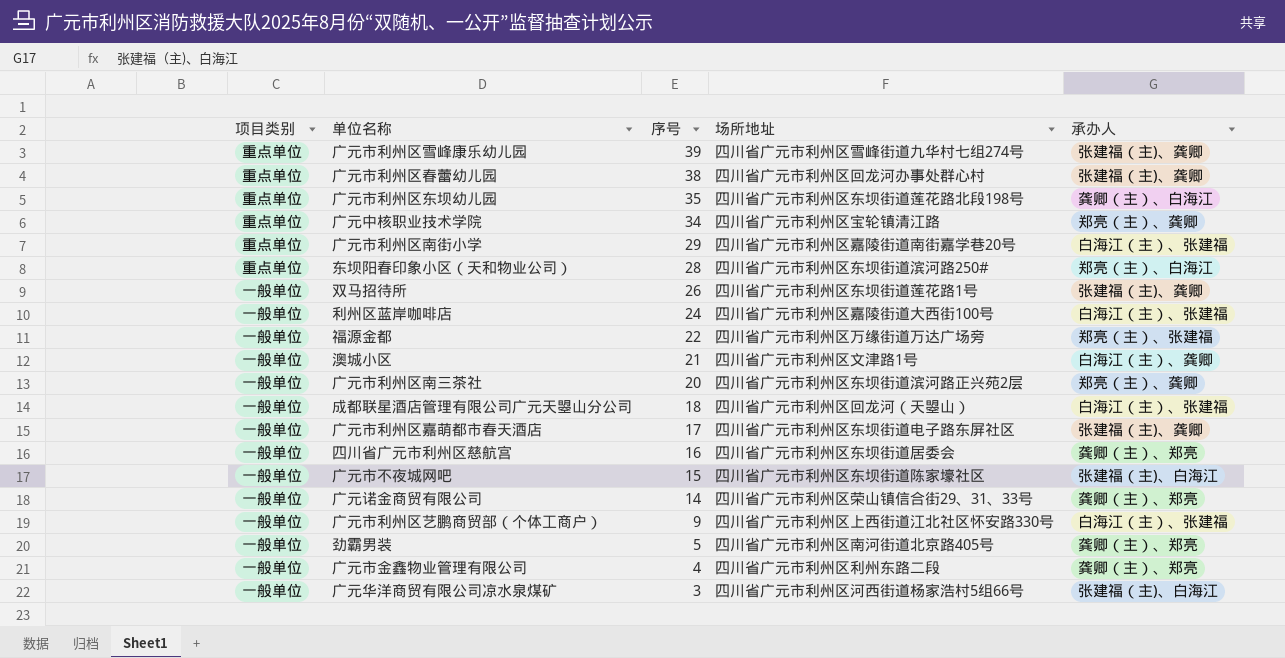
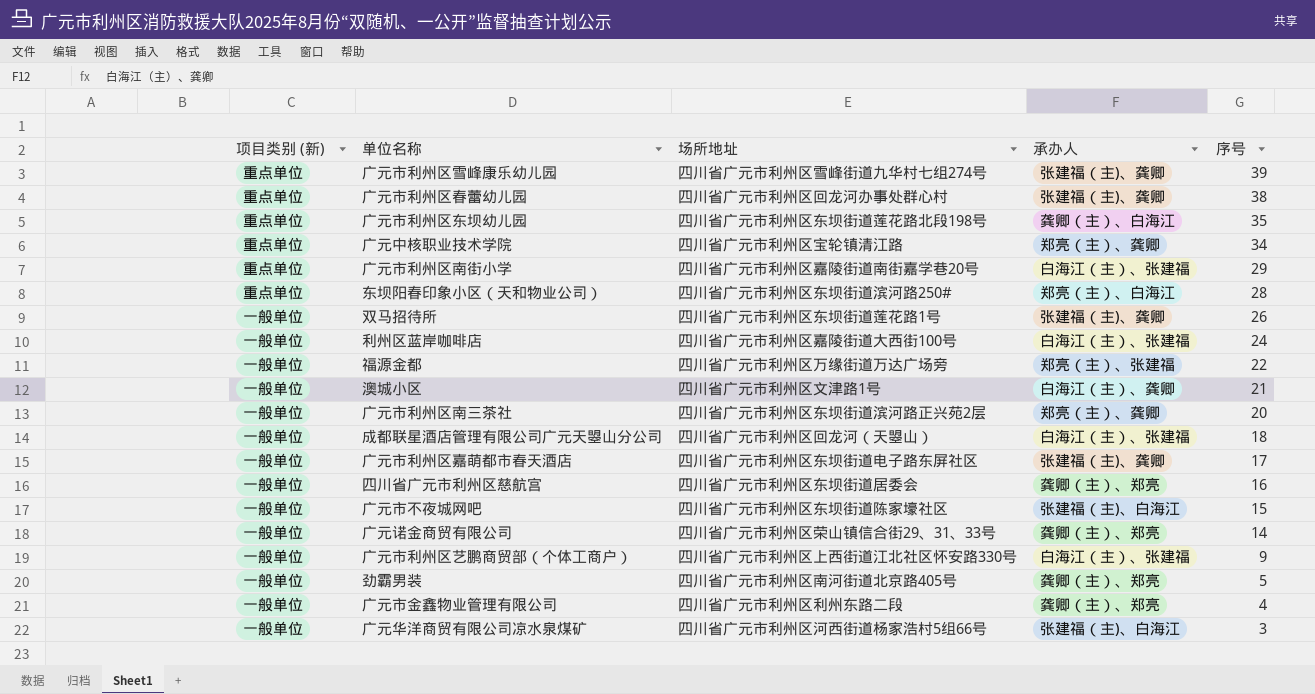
column name: 项目类别 -> 项目类别 (新)
column 序号 | position: 3 -> 5

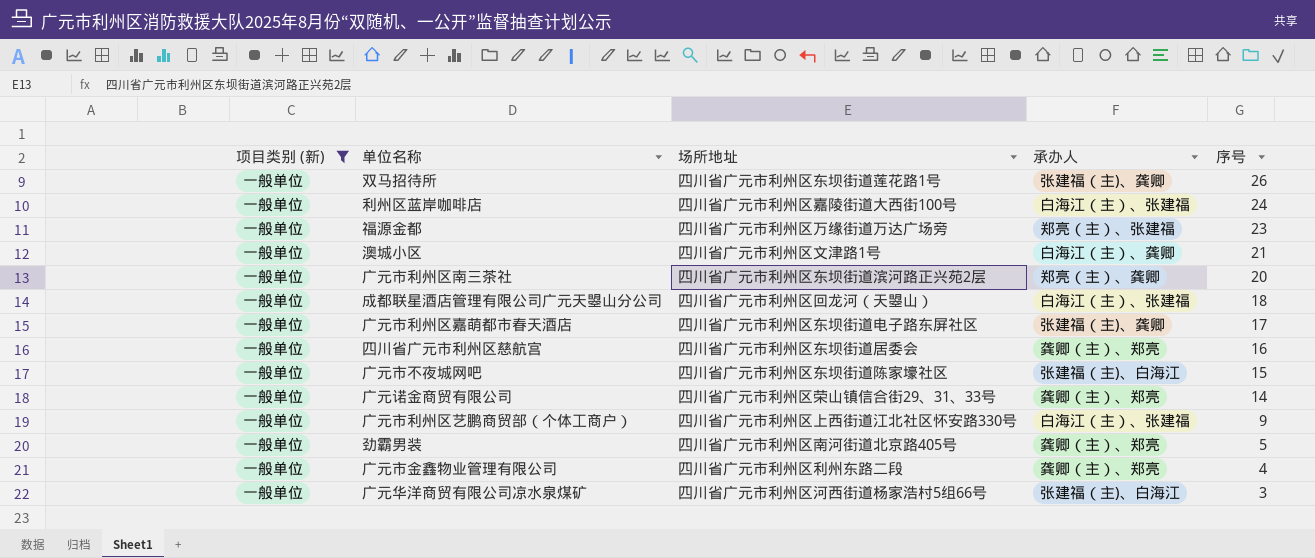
filter: none -> 项目类别 (新) = 一般单位
福源金都 | 序号: 22 -> 23

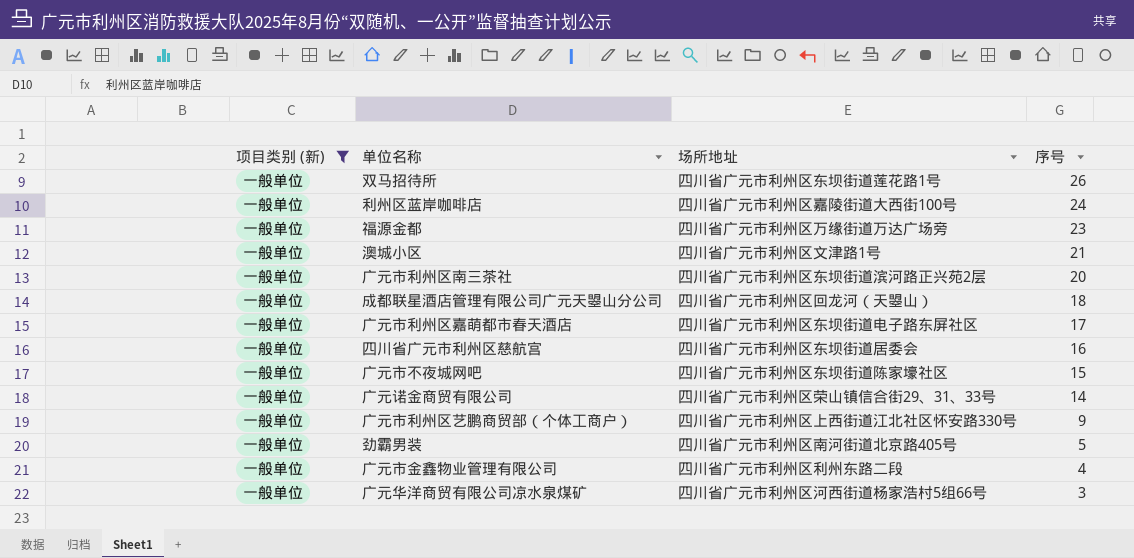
column 承办人 | position: 4 -> none

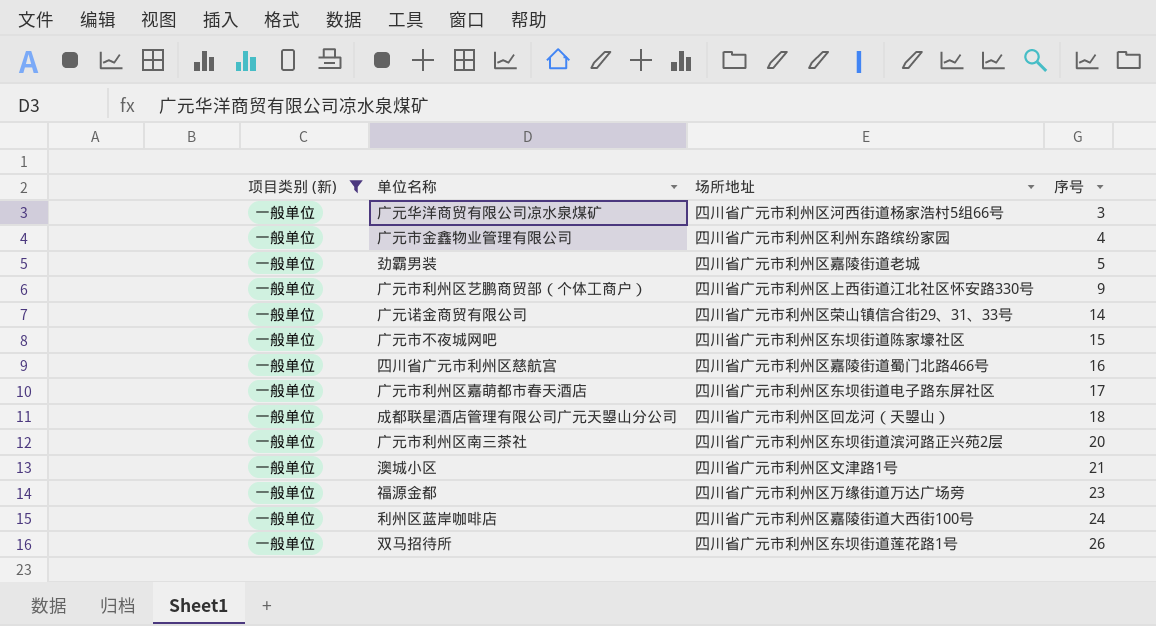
row order: 序号 descending -> 序号 ascending
广元市金鑫物业管理有限公司 | 场所地址: 四川省广元市利州区利州东路二段 -> 四川省广元市利州区利州东路缤纷家园
劲霸男装 | 场所地址: 四川省广元市利州区南河街道北京路405号 -> 四川省广元市利州区嘉陵街道老城
四川省广元市利州区慈航宫 | 场所地址: 四川省广元市利州区东坝街道居委会 -> 四川省广元市利州区嘉陵街道蜀门北路466号

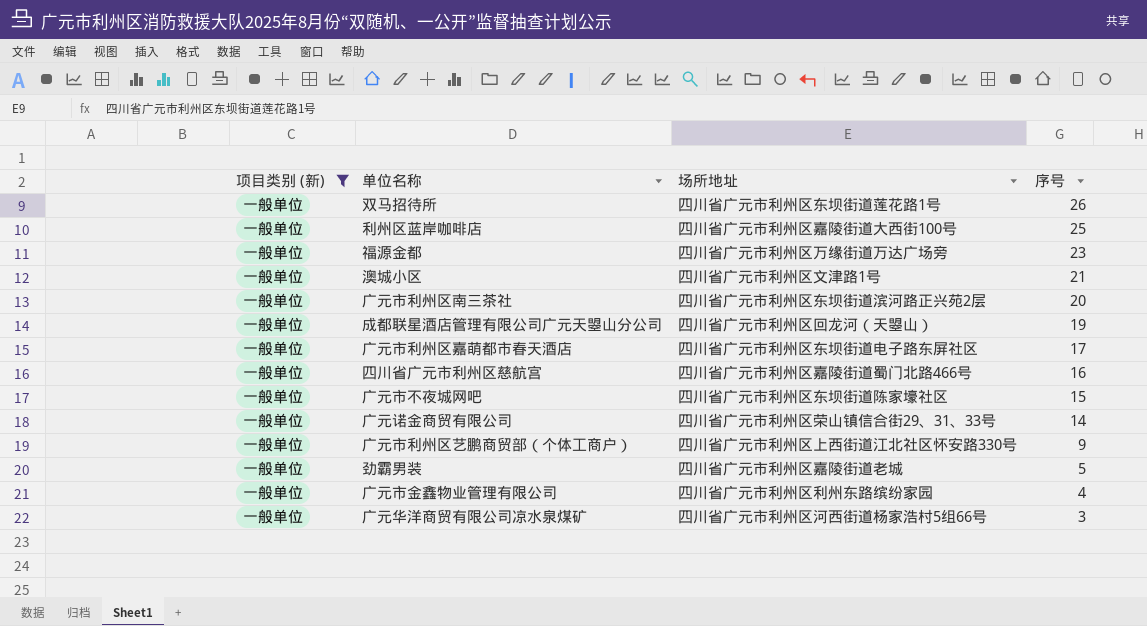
row order: 序号 ascending -> 序号 descending
利州区蓝岸咖啡店 | 序号: 24 -> 25
成都联星酒店管理有限公司广元天曌山分公司 | 序号: 18 -> 19

